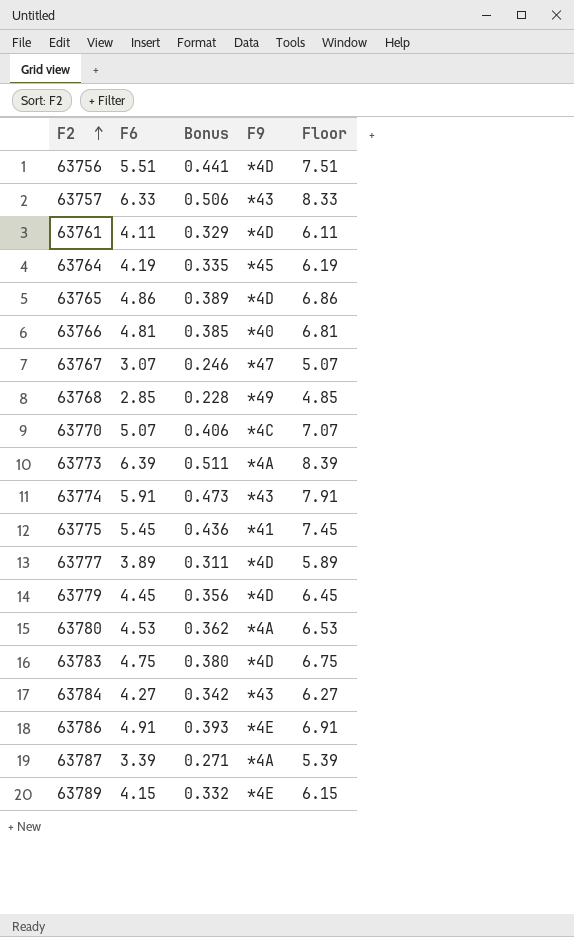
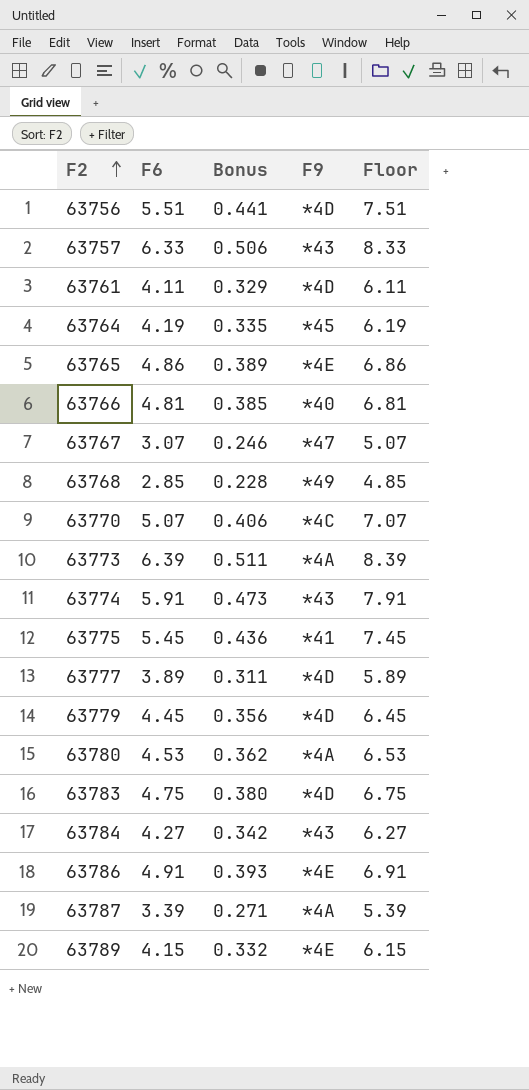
63765 | F9: *4D -> *4E

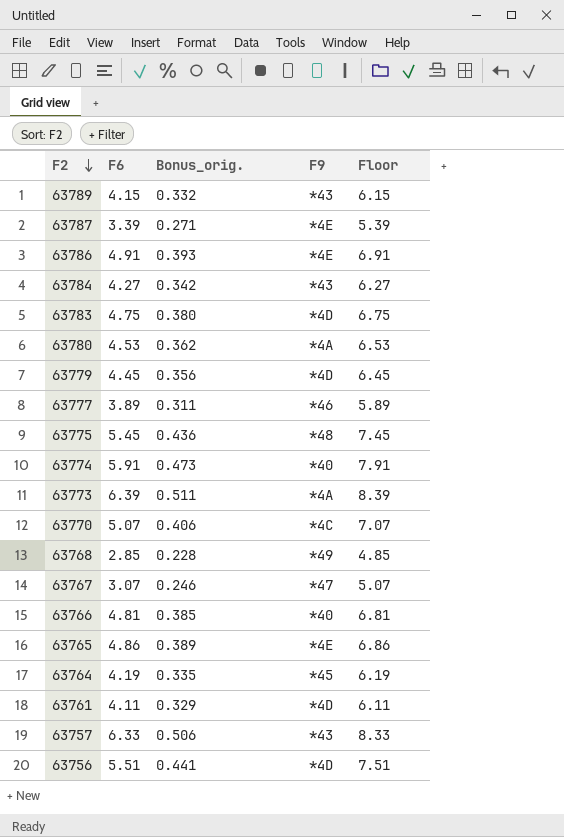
row order: F2 ascending -> F2 descending
column name: Bonus -> Bonus_orig.
63789 | F9: *4E -> *43
63787 | F9: *4A -> *4E
63777 | F9: *4D -> *46
63775 | F9: *41 -> *48
63774 | F9: *43 -> *40

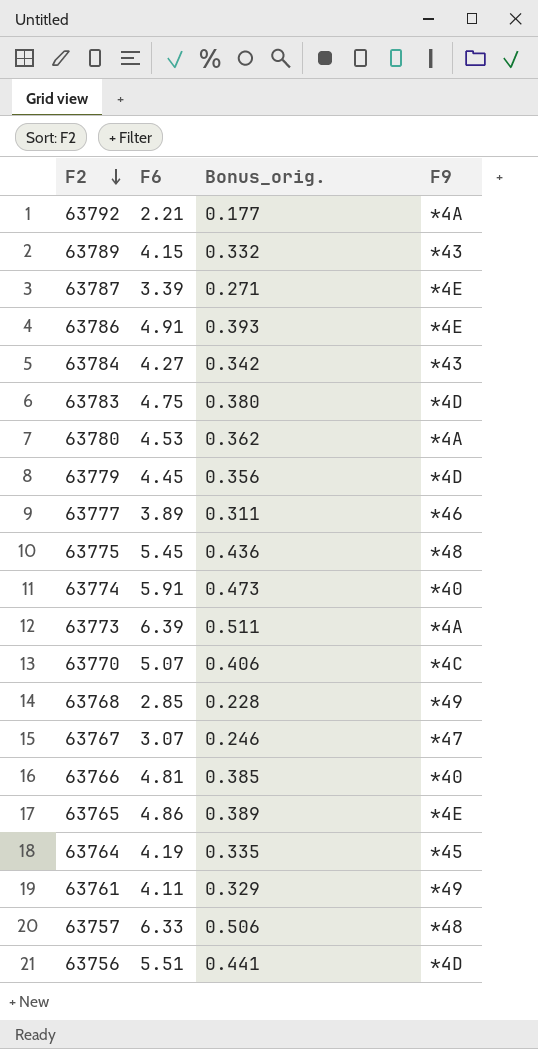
column Floor | formula: [F6] + 2 -> none
row 63792: none -> 2.21 | 0.177 | *4A
63761 | F9: *4D -> *49
63757 | F9: *43 -> *48

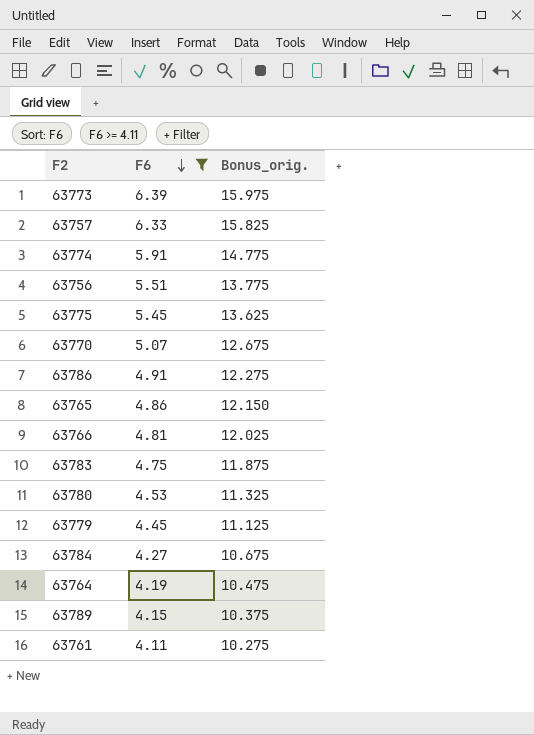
filter: none -> F6 >= 4.11
row order: F2 descending -> F6 descending
column F9 | position: 4 -> none
column Bonus_orig. | formula: [F6] * 0.08 -> [F6] * 2.5

